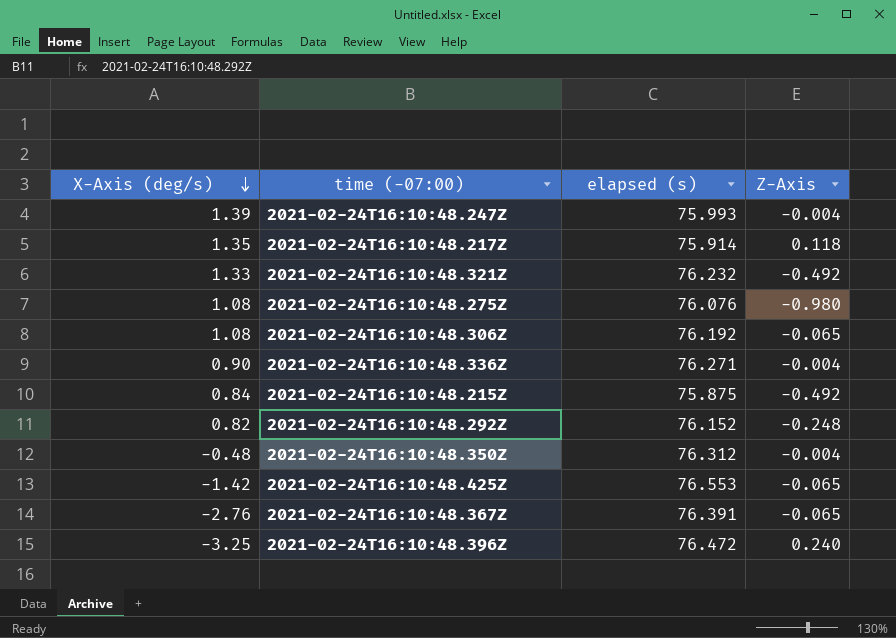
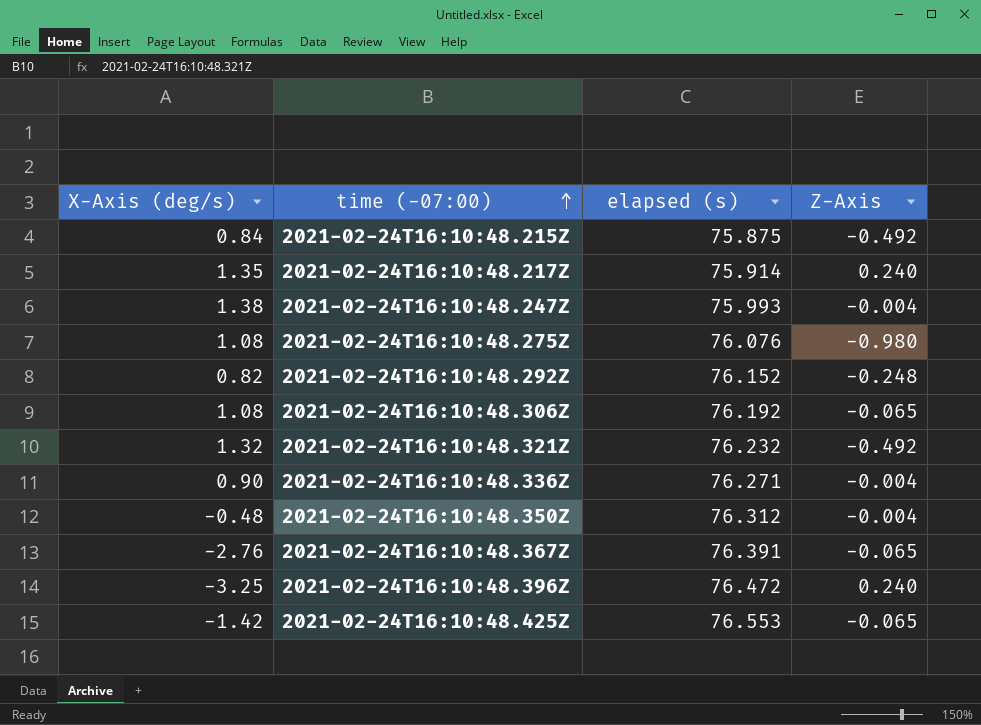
row order: X-Axis (deg/s) descending -> time (-07:00) ascending
2021-02-24T16:10:48.217Z | Z-Axis: 0.118 -> 0.240
2021-02-24T16:10:48.247Z | X-Axis (deg/s): 1.39 -> 1.38
2021-02-24T16:10:48.321Z | X-Axis (deg/s): 1.33 -> 1.32

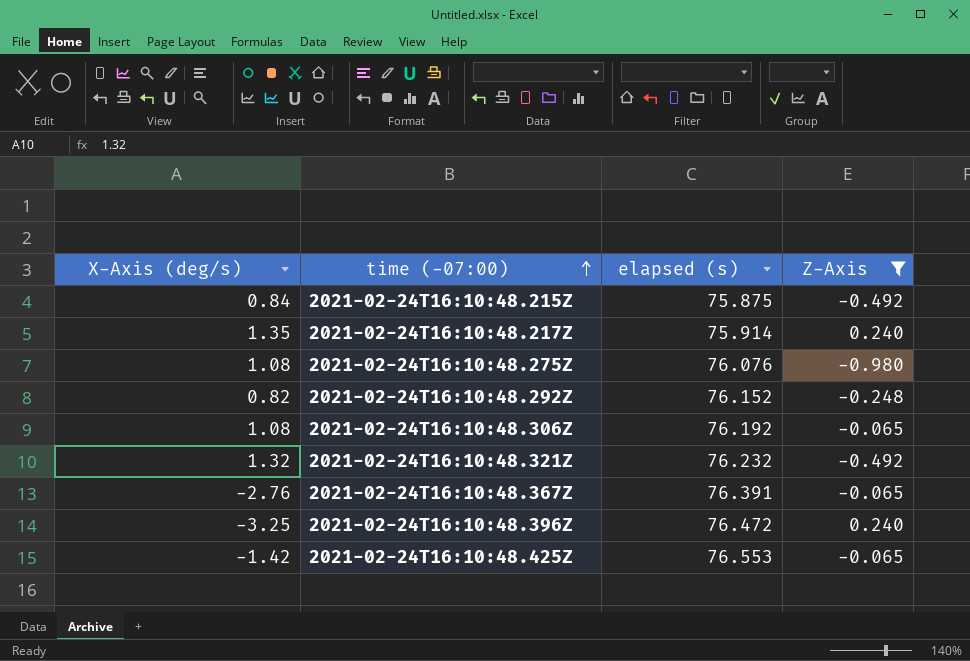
filter: none -> Z-Axis != -0.004

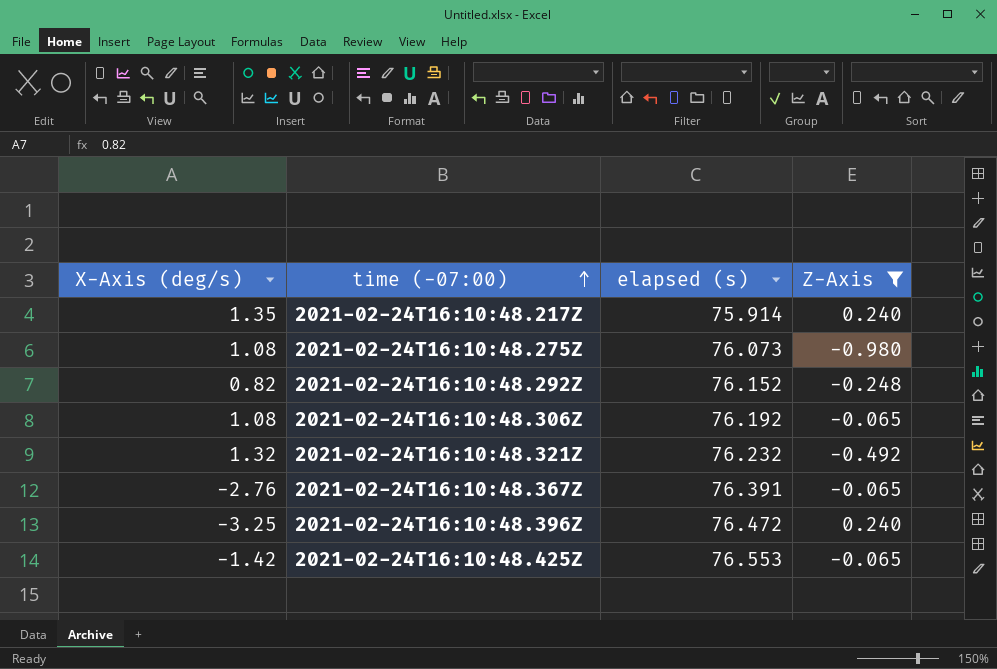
row 2021-02-24T16:10:48.215Z: 0.84 | 75.875 | -0.492 -> none
2021-02-24T16:10:48.275Z | elapsed (s): 76.076 -> 76.073

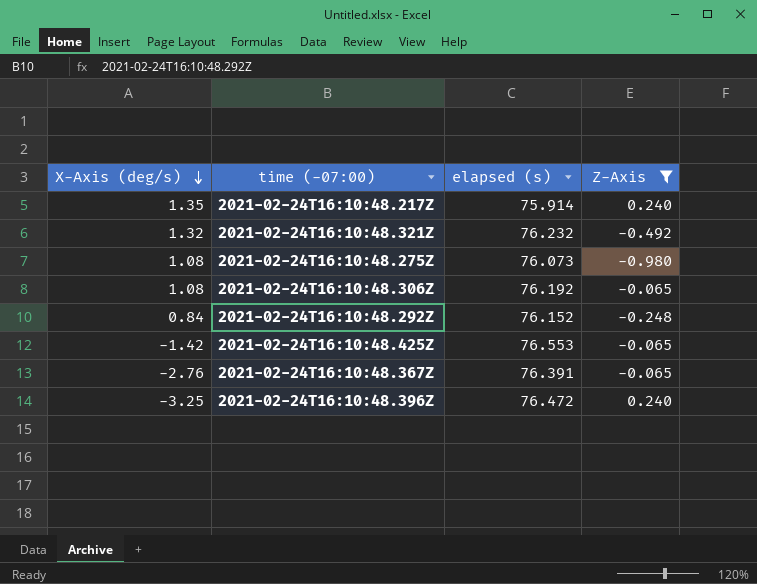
row order: time (-07:00) ascending -> X-Axis (deg/s) descending
2021-02-24T16:10:48.292Z | X-Axis (deg/s): 0.82 -> 0.84

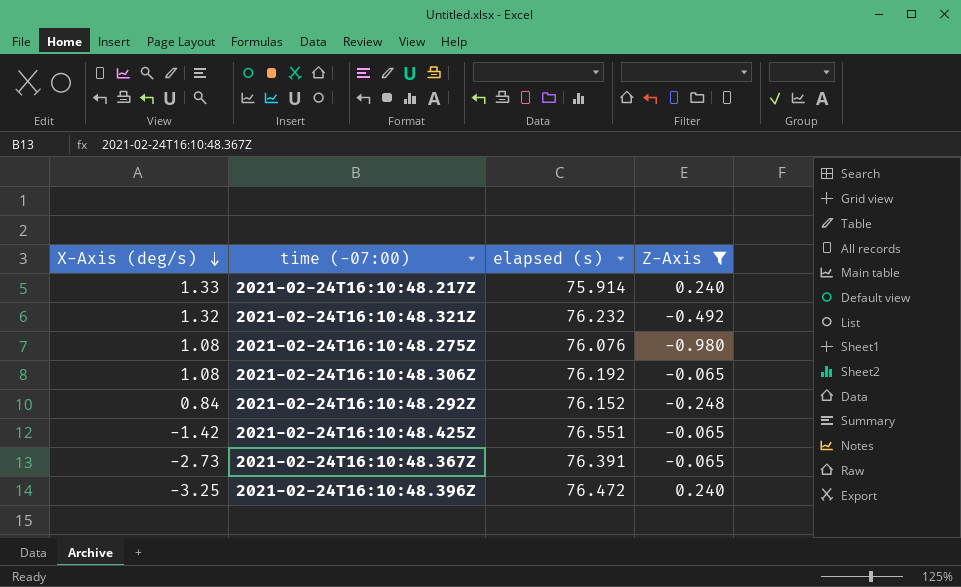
2021-02-24T16:10:48.217Z | X-Axis (deg/s): 1.35 -> 1.33
2021-02-24T16:10:48.275Z | elapsed (s): 76.073 -> 76.076
2021-02-24T16:10:48.425Z | elapsed (s): 76.553 -> 76.551
2021-02-24T16:10:48.367Z | X-Axis (deg/s): -2.76 -> -2.73

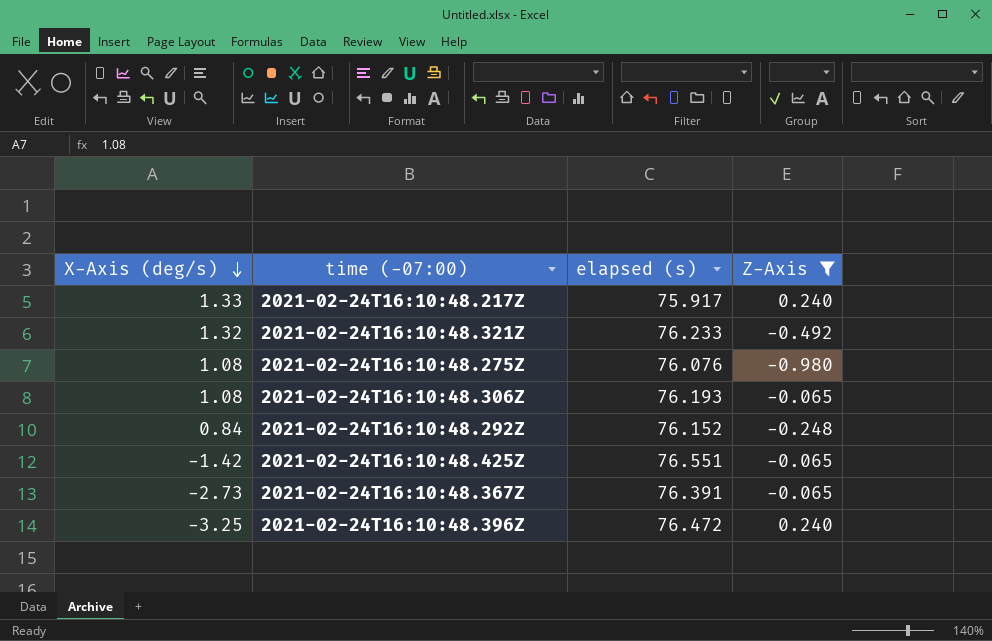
2021-02-24T16:10:48.217Z | elapsed (s): 75.914 -> 75.917
2021-02-24T16:10:48.321Z | elapsed (s): 76.232 -> 76.233
2021-02-24T16:10:48.306Z | elapsed (s): 76.192 -> 76.193

